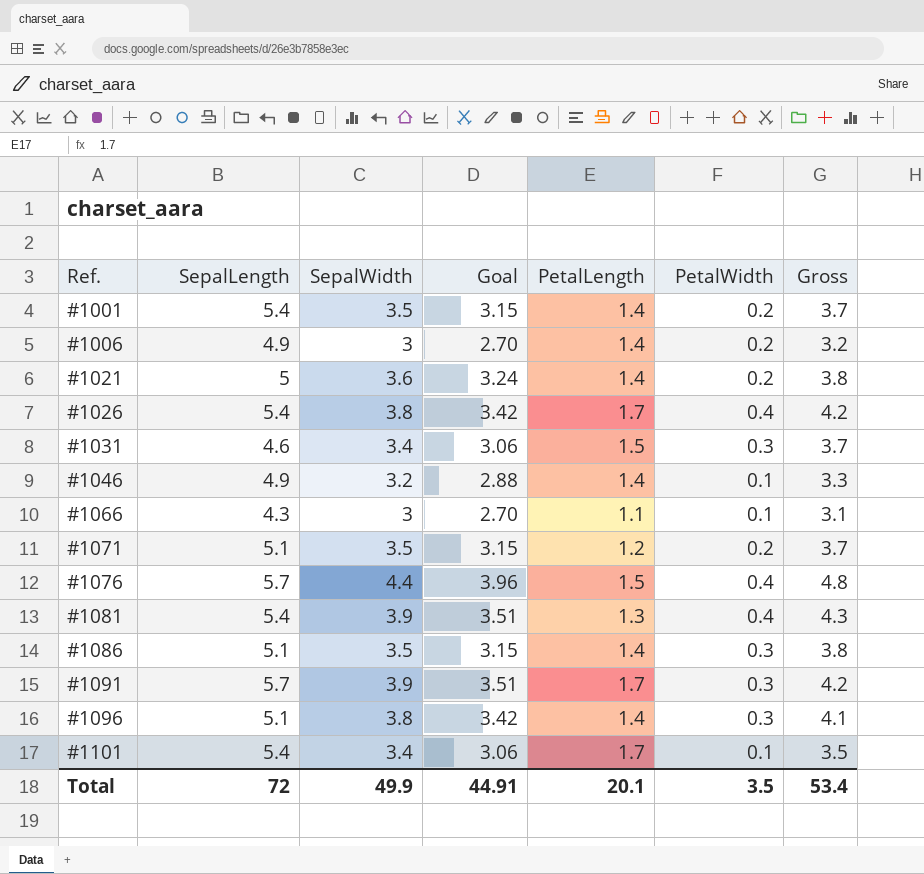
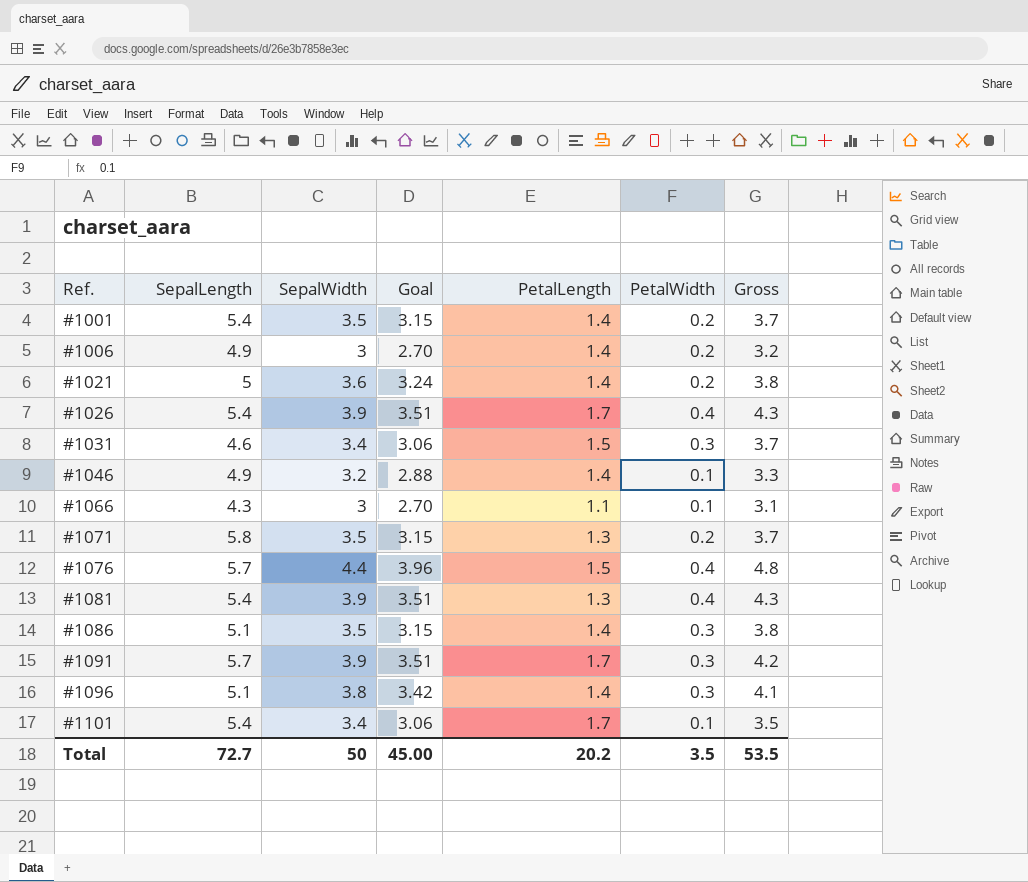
#1026 | SepalWidth: 3.8 -> 3.9
#1026 | Goal: 3.42 -> 3.51
#1026 | Gross: 4.2 -> 4.3
#1071 | SepalLength: 5.1 -> 5.8
#1071 | PetalLength: 1.2 -> 1.3
Total | SepalLength: 72 -> 72.7
Total | SepalWidth: 49.9 -> 50
Total | Goal: 44.91 -> 45.00
Total | PetalLength: 20.1 -> 20.2
Total | Gross: 53.4 -> 53.5

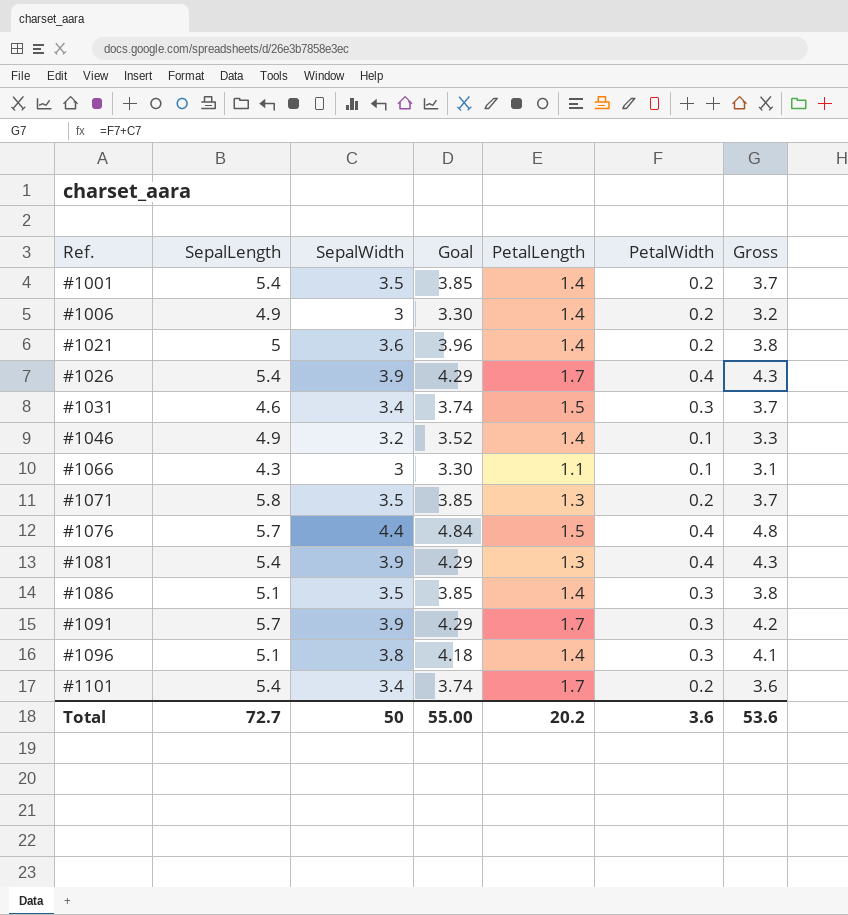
column Goal | formula: [SepalWidth] * 0.9 -> [SepalWidth] * 1.1
#1101 | PetalWidth: 0.1 -> 0.2
#1101 | Gross: 3.5 -> 3.6
Total | Goal: 45.00 -> 55.00
Total | PetalWidth: 3.5 -> 3.6
Total | Gross: 53.5 -> 53.6

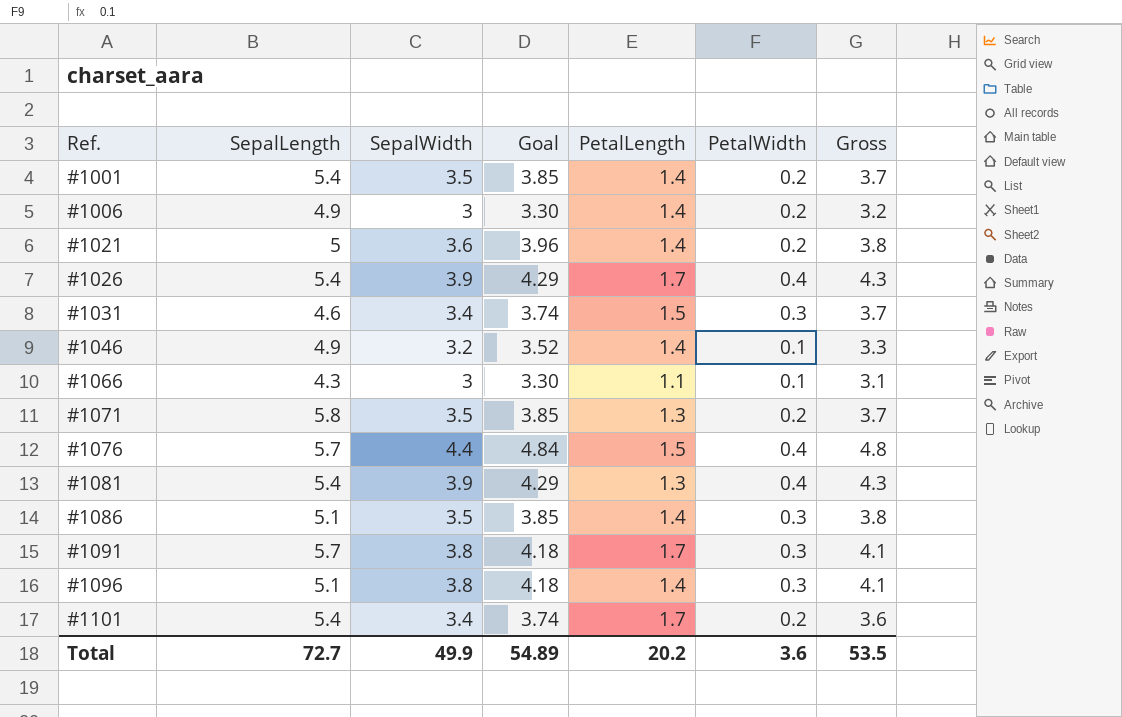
#1091 | SepalWidth: 3.9 -> 3.8
#1091 | Goal: 4.29 -> 4.18
#1091 | Gross: 4.2 -> 4.1
Total | SepalWidth: 50 -> 49.9
Total | Goal: 55.00 -> 54.89
Total | Gross: 53.6 -> 53.5

